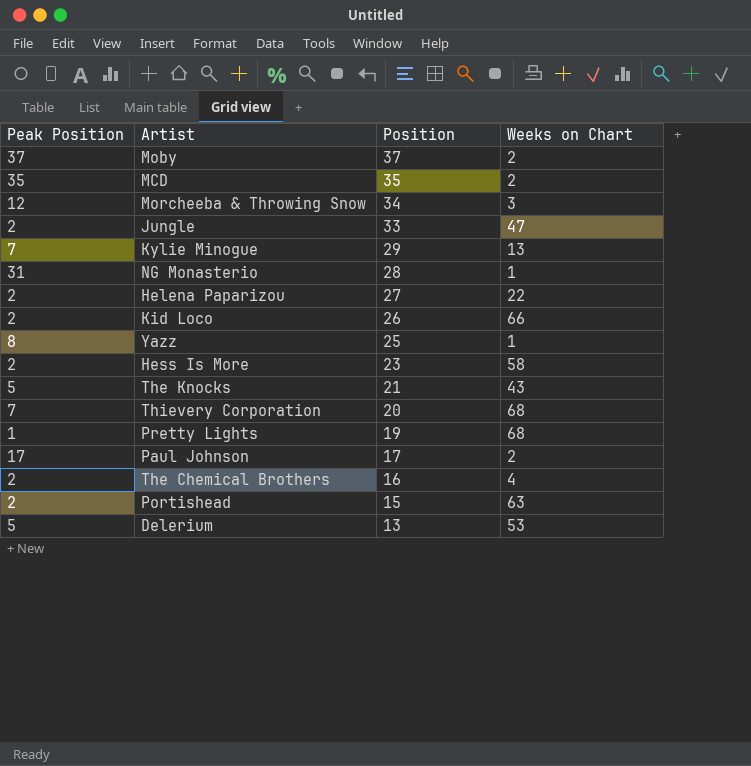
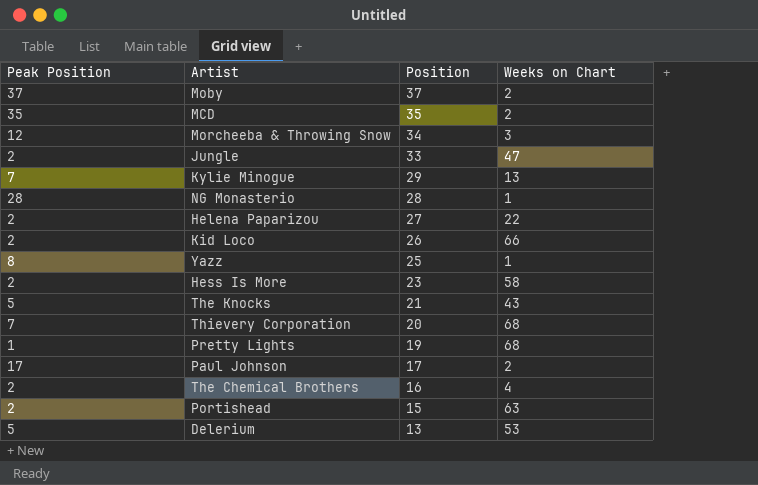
NG Monasterio | Peak Position: 31 -> 28

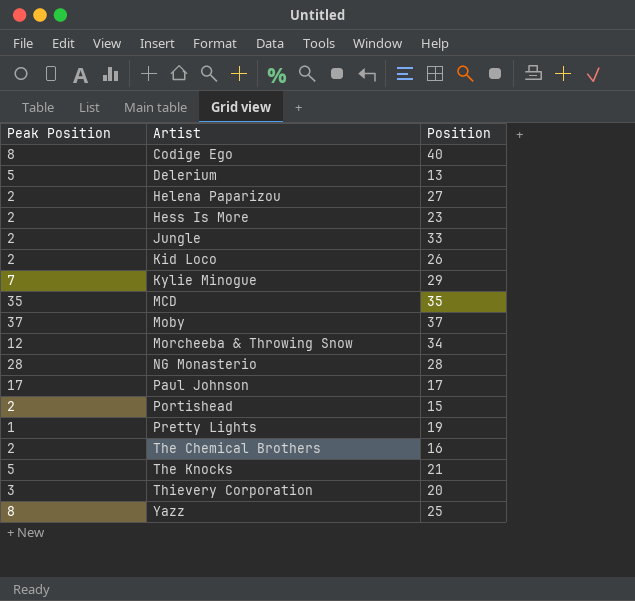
row order: Position descending -> Artist ascending
column Weeks on Chart | position: 4 -> none
row Codige Ego: none -> 8 | 40
Thievery Corporation | Peak Position: 7 -> 3

